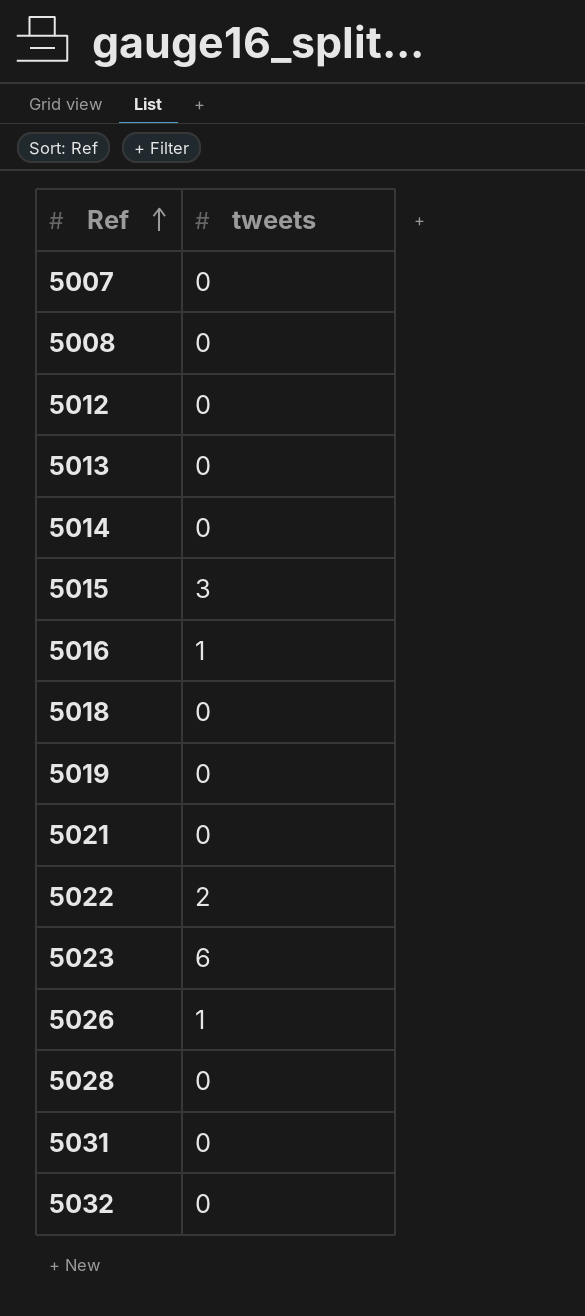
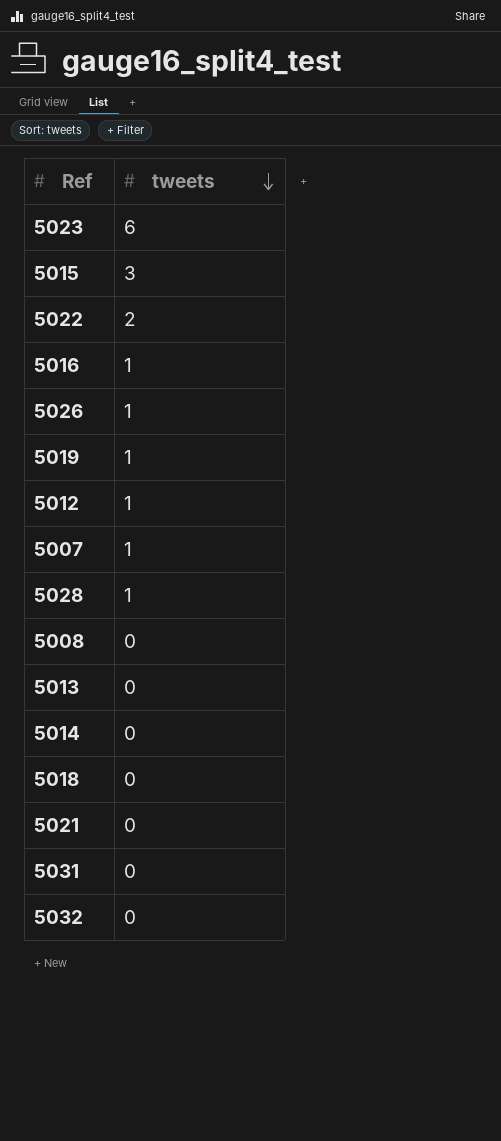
row order: Ref ascending -> tweets descending
5019 | tweets: 0 -> 1
5012 | tweets: 0 -> 1
5007 | tweets: 0 -> 1
5028 | tweets: 0 -> 1

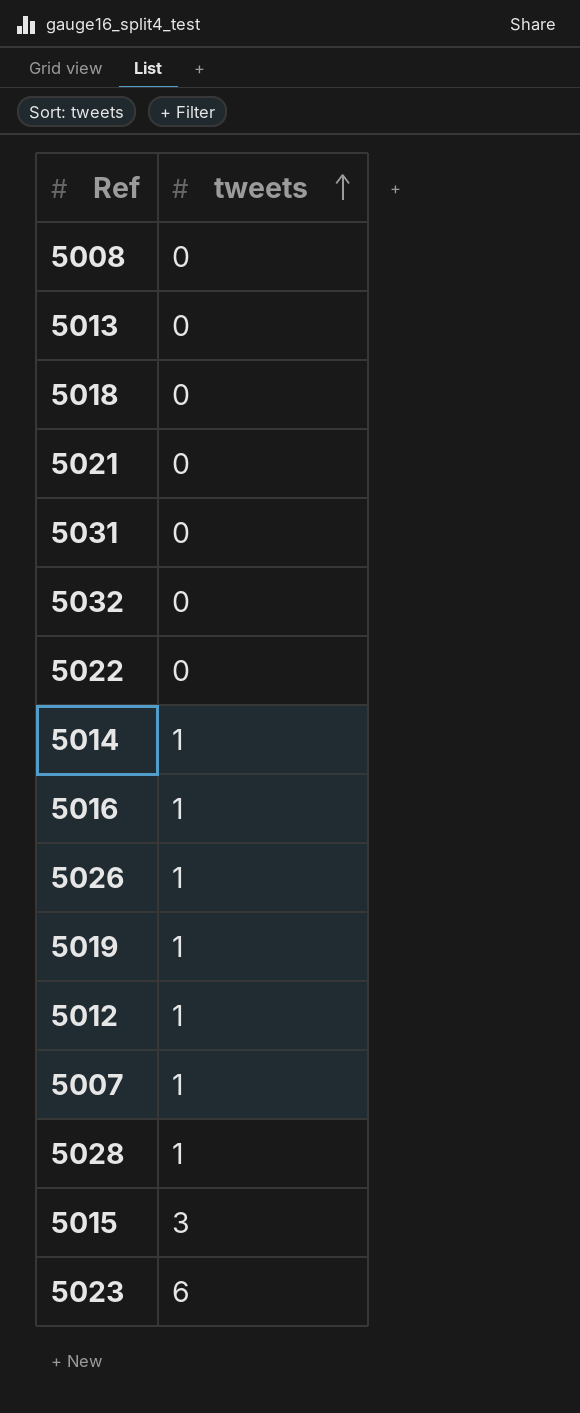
row order: tweets descending -> tweets ascending
5022 | tweets: 2 -> 0
5014 | tweets: 0 -> 1

